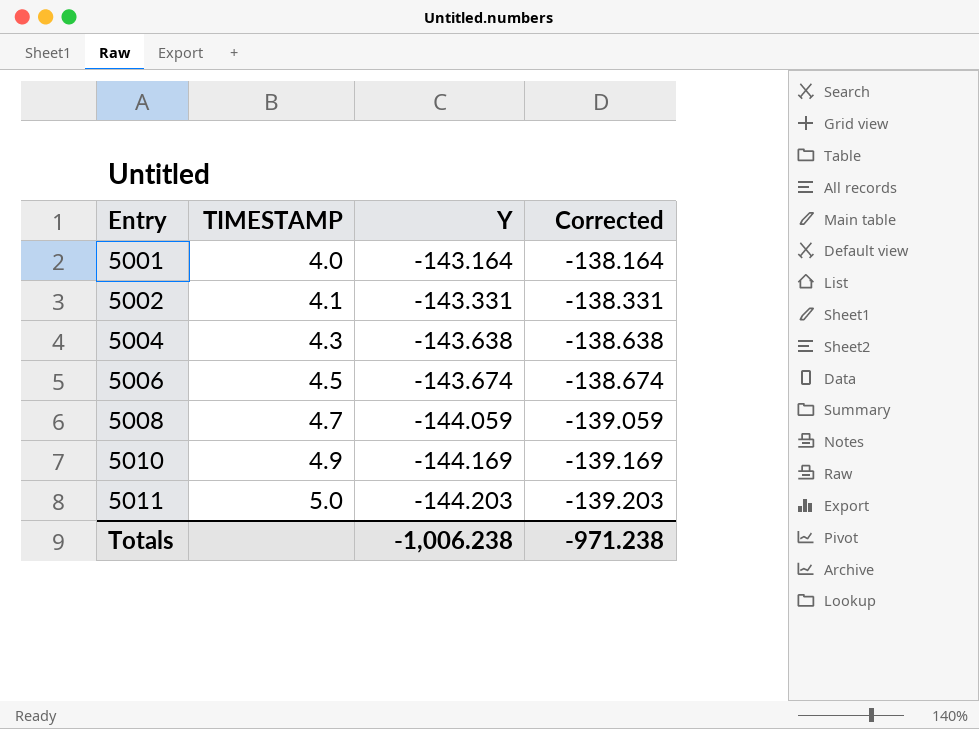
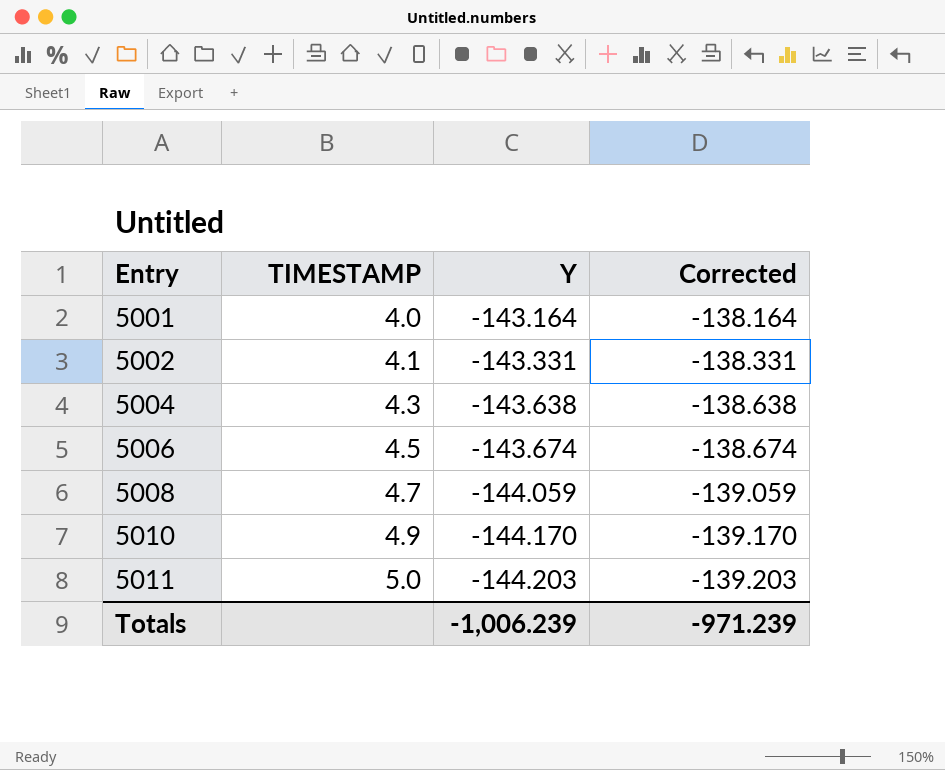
5010 | Y: -144.169 -> -144.170
5010 | Corrected: -139.169 -> -139.170
Totals | Y: -1,006.238 -> -1,006.239
Totals | Corrected: -971.238 -> -971.239

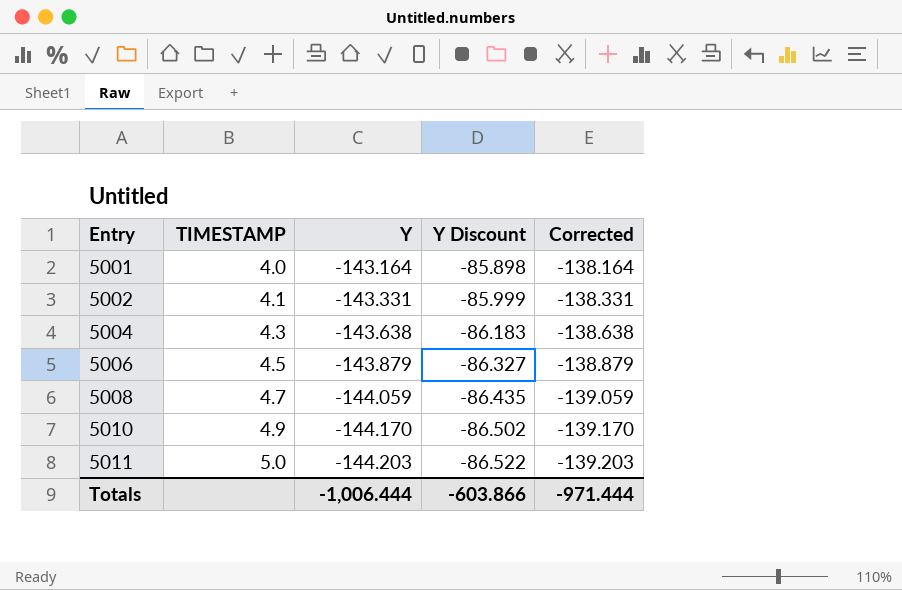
column Y Discount | formula: none -> [Y] * 0.6
5006 | Y: -143.674 -> -143.879
5006 | Corrected: -138.674 -> -138.879
Totals | Y: -1,006.239 -> -1,006.444
Totals | Corrected: -971.239 -> -971.444

